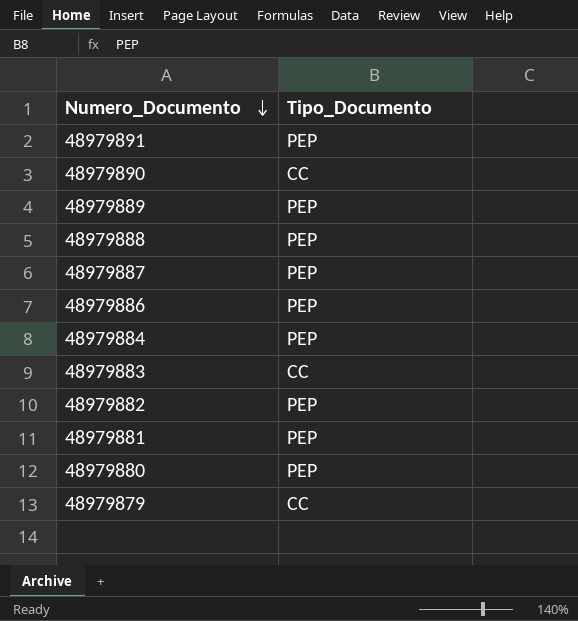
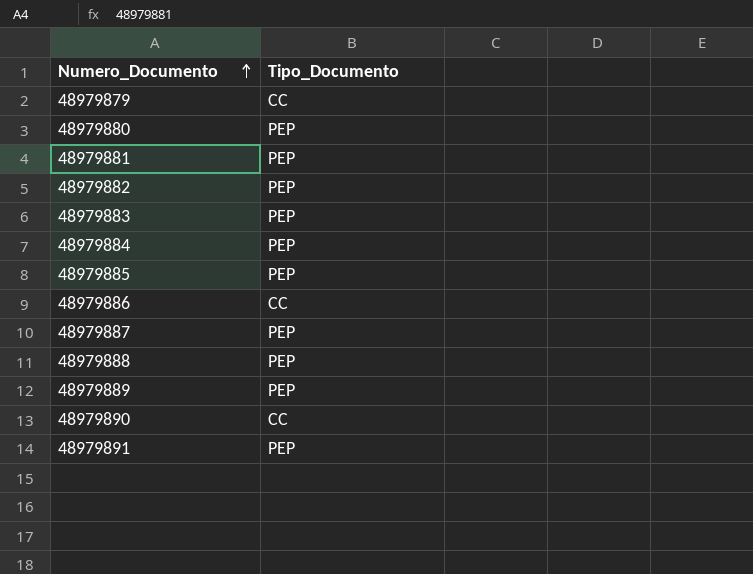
row order: Numero_Documento descending -> Numero_Documento ascending
48979883 | Tipo_Documento: CC -> PEP
row 48979885: none -> PEP
48979886 | Tipo_Documento: PEP -> CC

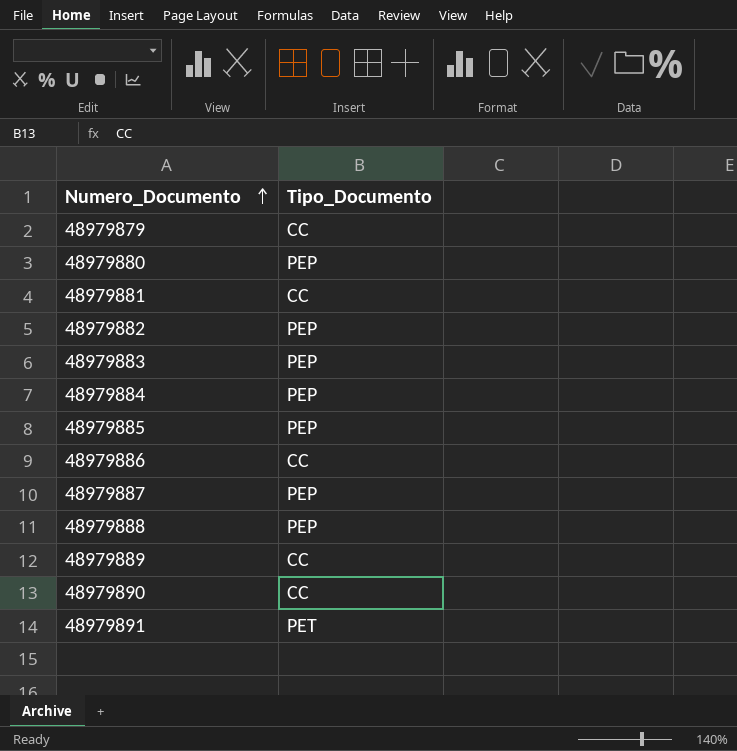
48979881 | Tipo_Documento: PEP -> CC
48979889 | Tipo_Documento: PEP -> CC
48979891 | Tipo_Documento: PEP -> PET

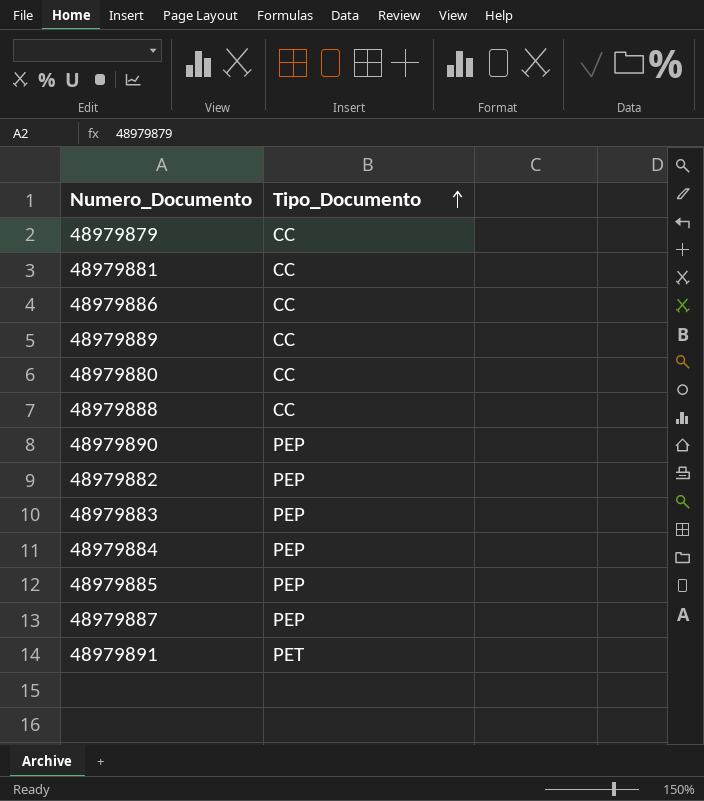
row order: Numero_Documento ascending -> Tipo_Documento ascending
48979880 | Tipo_Documento: PEP -> CC
48979888 | Tipo_Documento: PEP -> CC
48979890 | Tipo_Documento: CC -> PEP

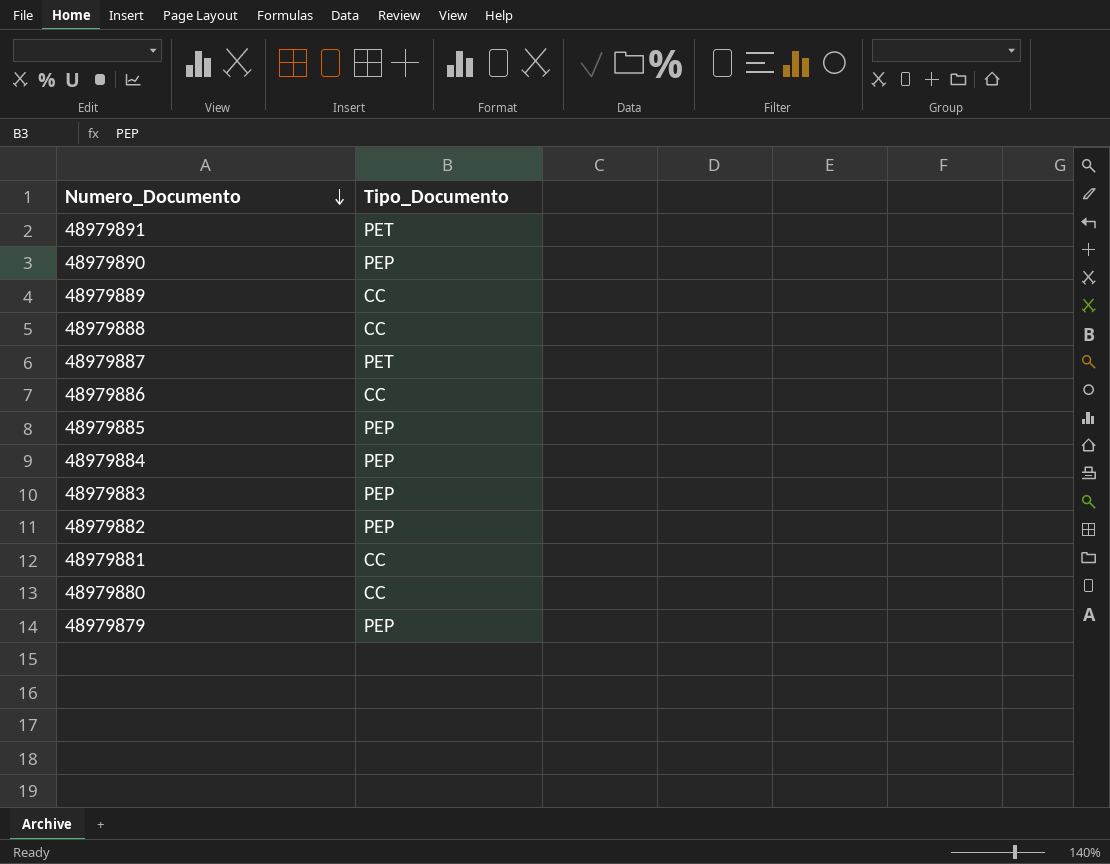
row order: Tipo_Documento ascending -> Numero_Documento descending
48979887 | Tipo_Documento: PEP -> PET
48979879 | Tipo_Documento: CC -> PEP

